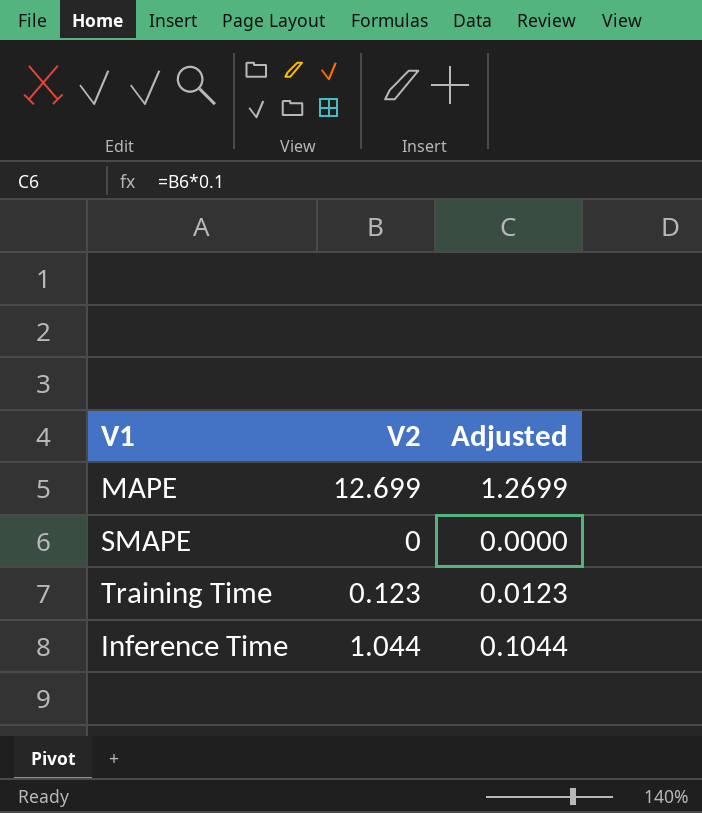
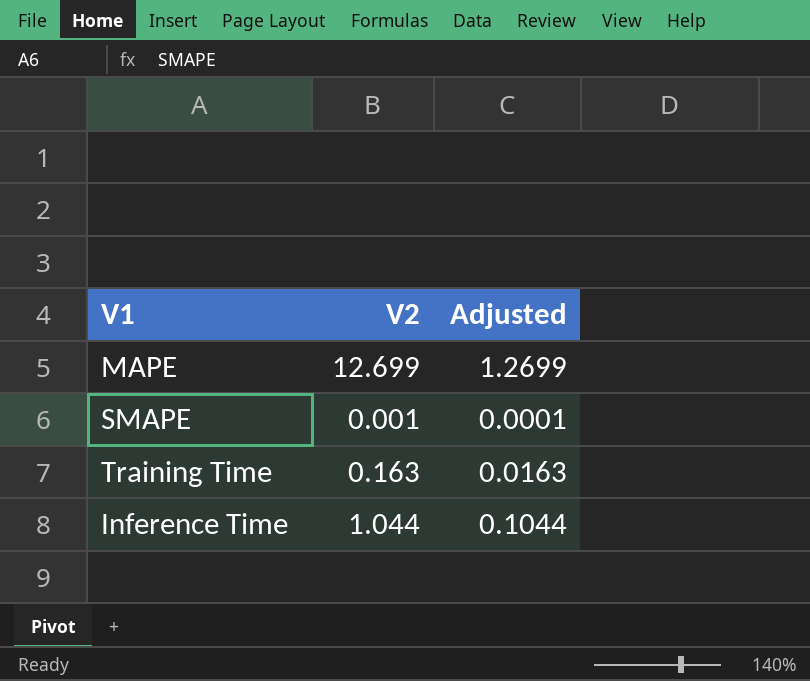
SMAPE | V2: 0 -> 0.001
SMAPE | Adjusted: 0.0000 -> 0.0001
Training Time | V2: 0.123 -> 0.163
Training Time | Adjusted: 0.0123 -> 0.0163

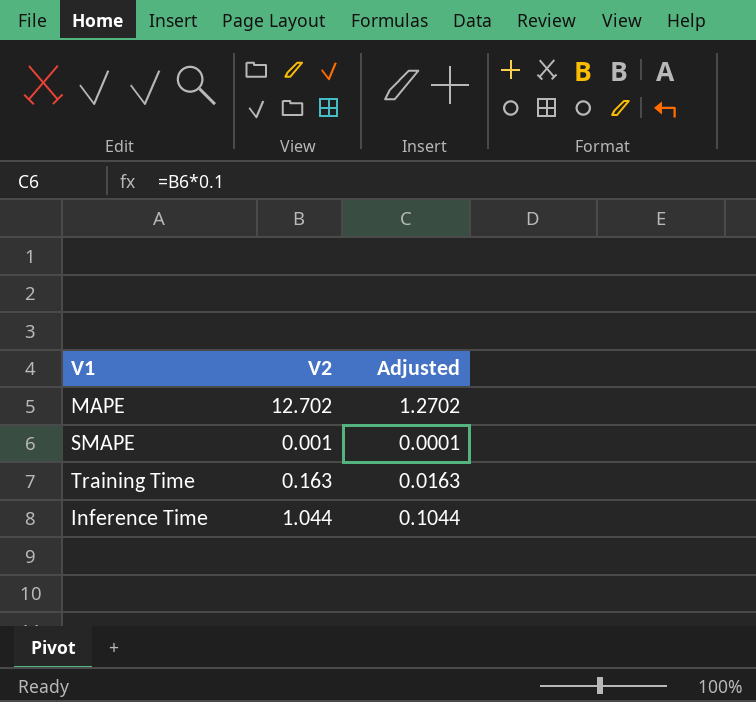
MAPE | V2: 12.699 -> 12.702
MAPE | Adjusted: 1.2699 -> 1.2702

